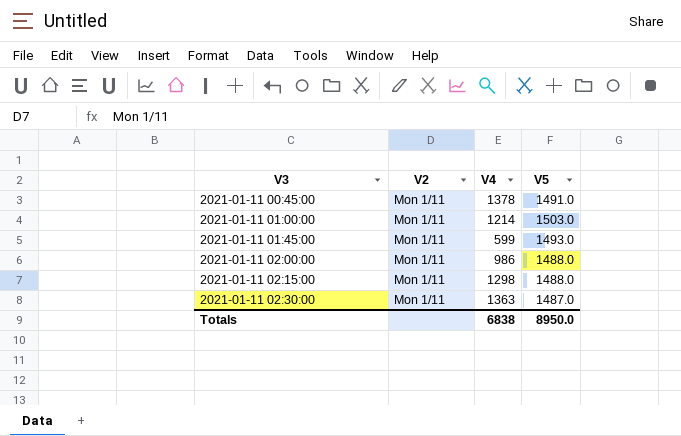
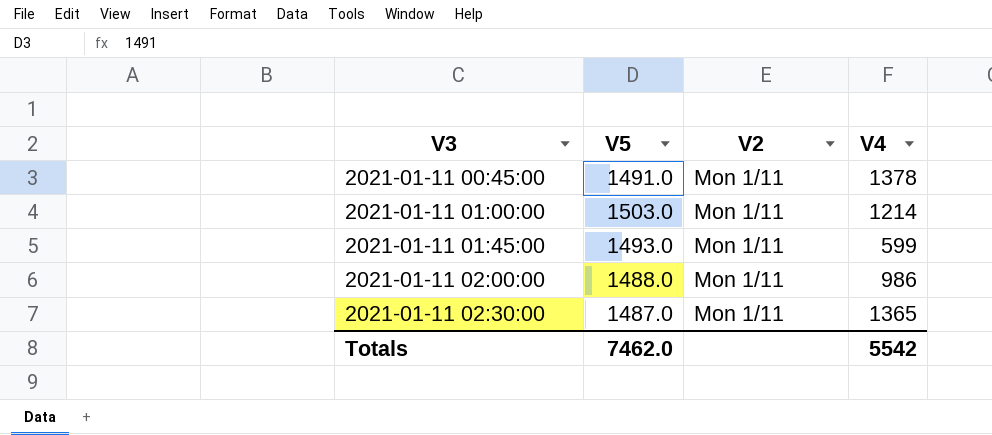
column V5 | position: 4 -> 2
row 2021-01-11 02:15:00: Mon 1/11 | 1298 | 1488.0 -> none
2021-01-11 02:30:00 | V4: 1363 -> 1365
Totals | V5: 8950.0 -> 7462.0
Totals | V4: 6838 -> 5542

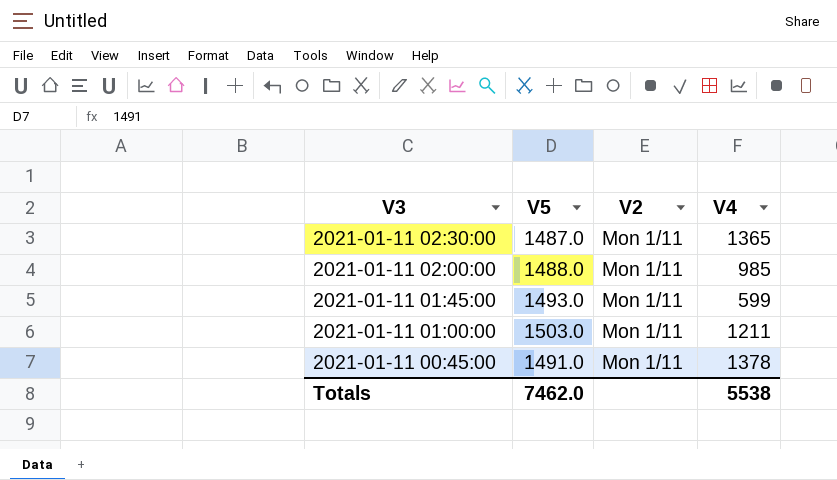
row order: V3 ascending -> V3 descending
2021-01-11 02:00:00 | V4: 986 -> 985
2021-01-11 01:00:00 | V4: 1214 -> 1211
Totals | V4: 5542 -> 5538

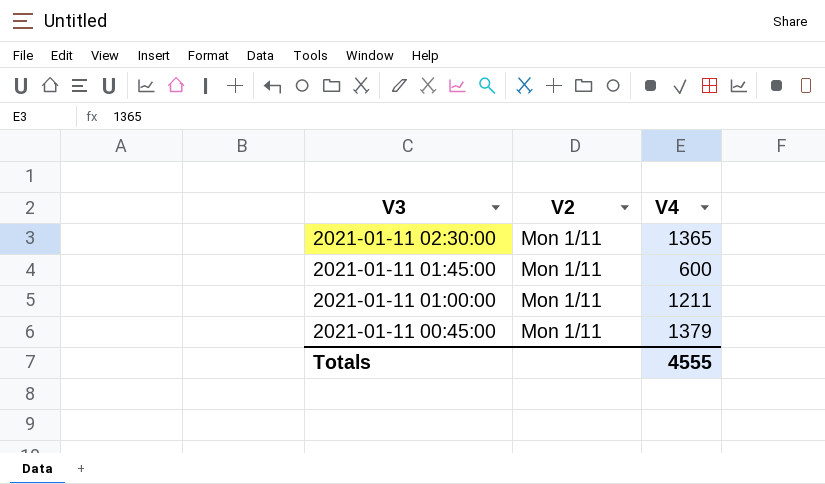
column V5 | position: 2 -> none
row 2021-01-11 02:00:00: 1488.0 | Mon 1/11 | 985 -> none
2021-01-11 01:45:00 | V4: 599 -> 600
2021-01-11 00:45:00 | V4: 1378 -> 1379
Totals | V4: 5538 -> 4555

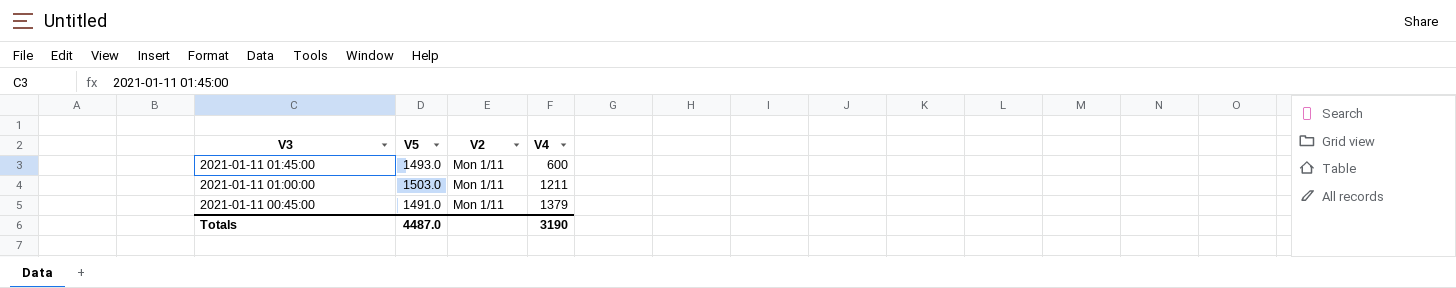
column V5 | position: none -> 2
row 2021-01-11 02:30:00: Mon 1/11 | 1365 -> none
Totals | V4: 4555 -> 3190

